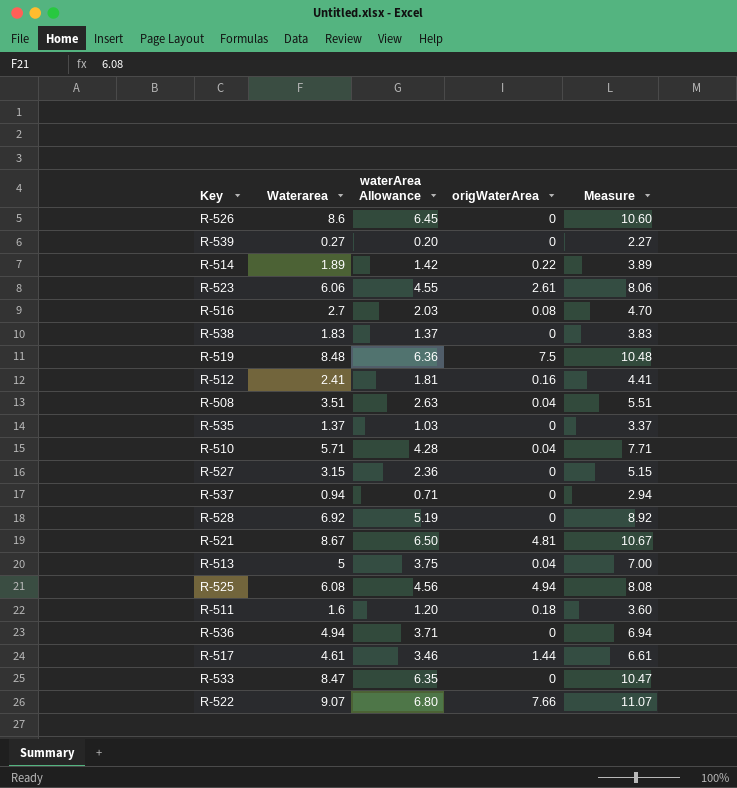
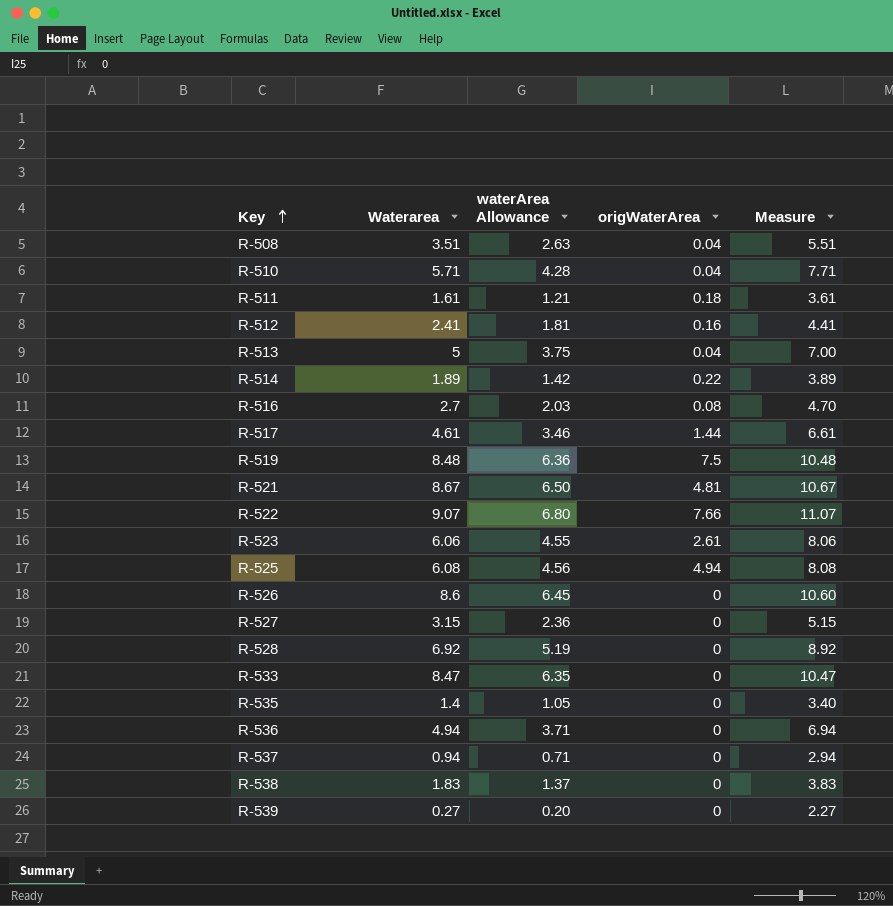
row order: none -> Key ascending
R-511 | Waterarea: 1.6 -> 1.61
R-511 | waterArea Allowance: 1.20 -> 1.21
R-511 | Measure: 3.60 -> 3.61
R-535 | Waterarea: 1.37 -> 1.4
R-535 | waterArea Allowance: 1.03 -> 1.05
R-535 | Measure: 3.37 -> 3.40

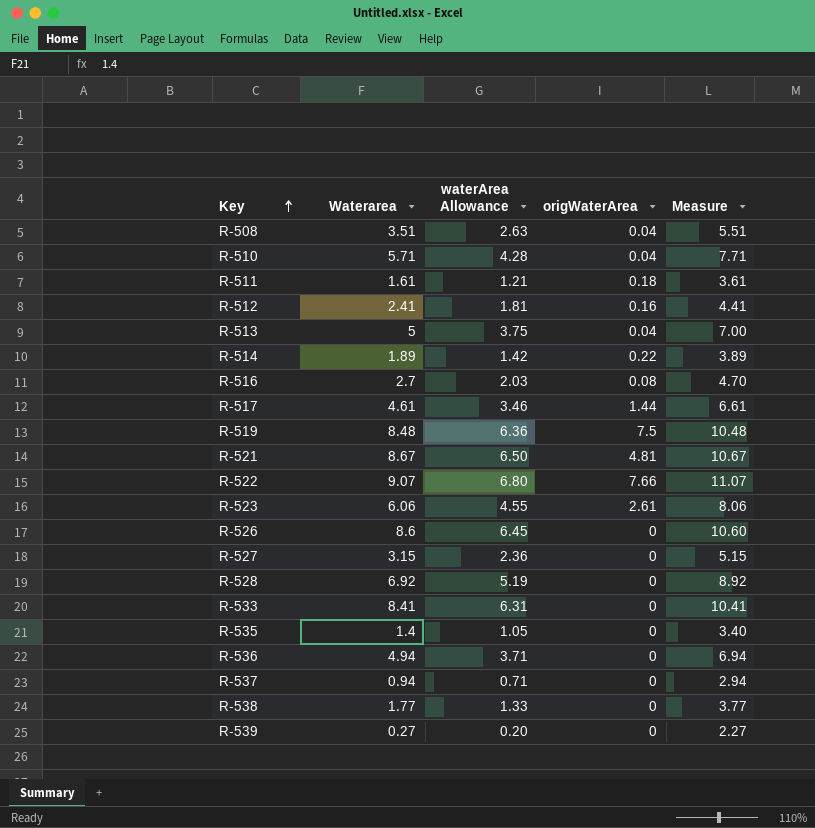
row R-525: 6.08 | 4.56 | 4.94 | 8.08 -> none
R-533 | Waterarea: 8.47 -> 8.41
R-533 | waterArea Allowance: 6.35 -> 6.31
R-533 | Measure: 10.47 -> 10.41
R-538 | Waterarea: 1.83 -> 1.77
R-538 | waterArea Allowance: 1.37 -> 1.33
R-538 | Measure: 3.83 -> 3.77

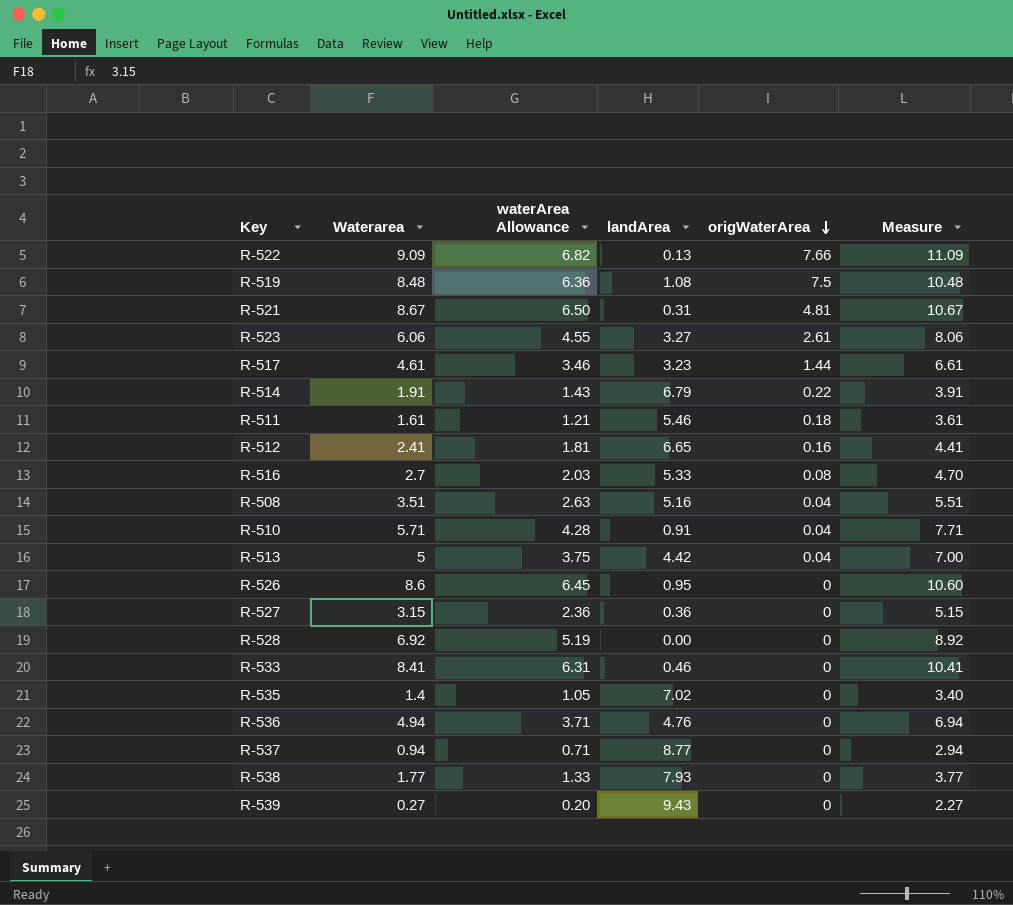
row order: Key ascending -> origWaterArea descending
column landArea | position: none -> 4
R-522 | Waterarea: 9.07 -> 9.09
R-522 | waterArea Allowance: 6.80 -> 6.82
R-522 | Measure: 11.07 -> 11.09
R-514 | Waterarea: 1.89 -> 1.91
R-514 | waterArea Allowance: 1.42 -> 1.43
R-514 | Measure: 3.89 -> 3.91

